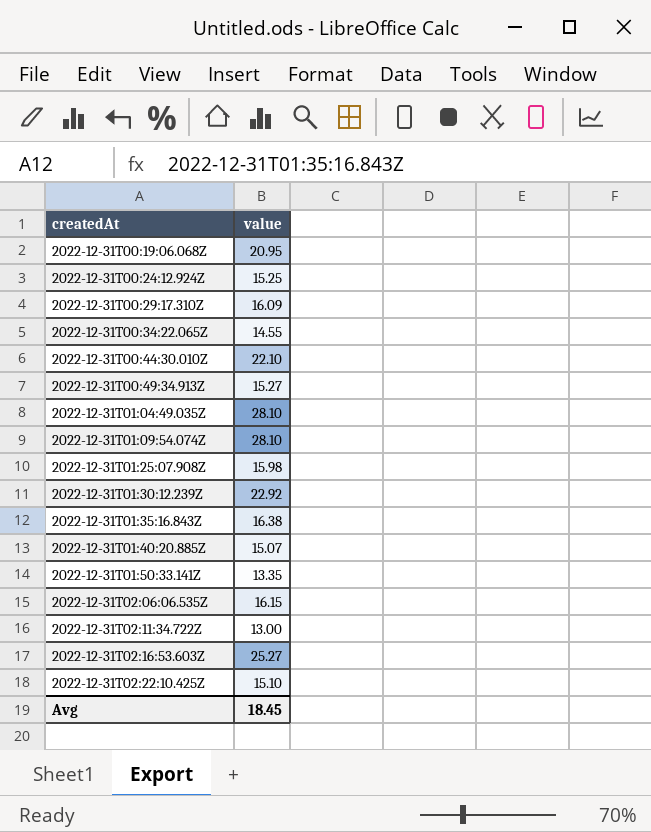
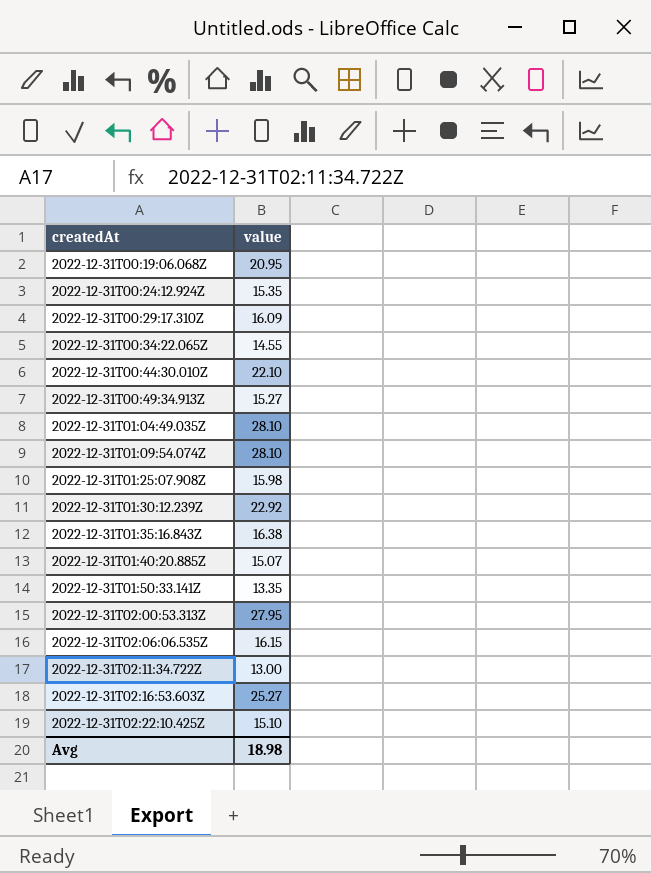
2022-12-31T00:24:12.924Z | value: 15.25 -> 15.35
row 2022-12-31T02:00:53.313Z: none -> 27.95
Avg | value: 18.45 -> 18.98

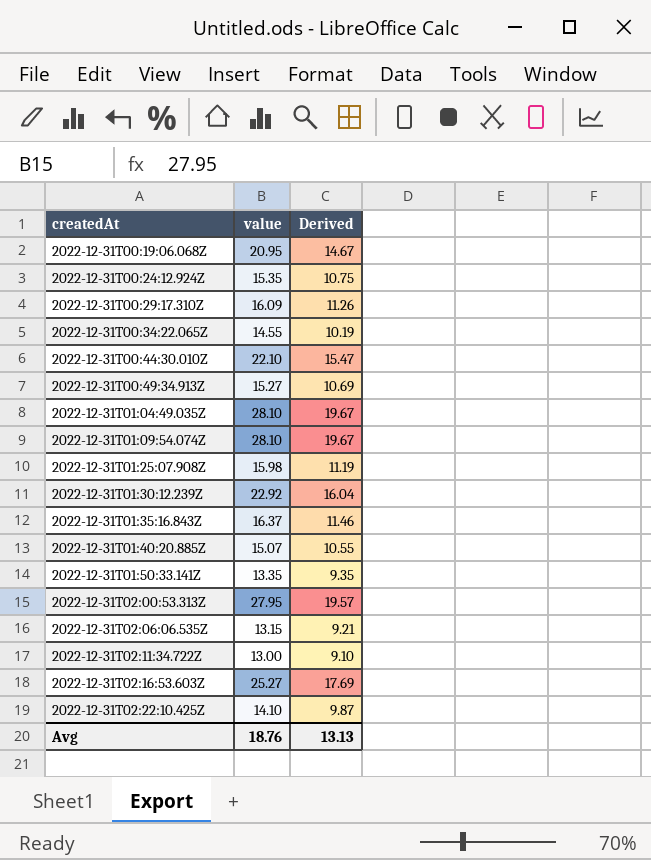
column Derived | formula: none -> [value] * 0.7
2022-12-31T01:35:16.843Z | value: 16.38 -> 16.37
2022-12-31T02:06:06.535Z | value: 16.15 -> 13.15
2022-12-31T02:22:10.425Z | value: 15.10 -> 14.10
Avg | value: 18.98 -> 18.76

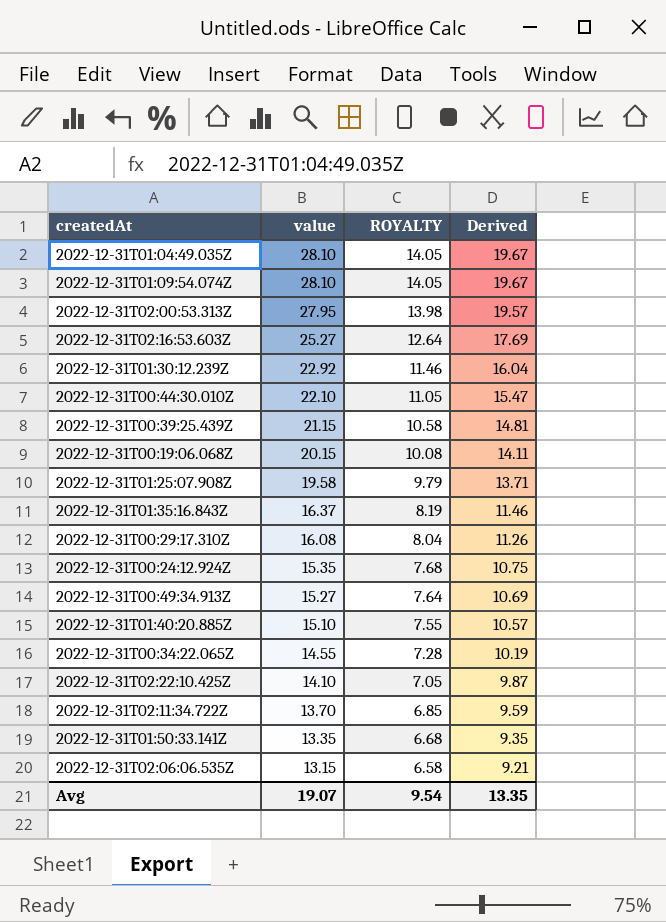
row order: createdAt ascending -> value descending
column ROYALTY | formula: none -> [value] * 0.5
row 2022-12-31T00:39:25.439Z: none -> 21.15 | 10.58 | 14.81
2022-12-31T00:19:06.068Z | value: 20.95 -> 20.15
2022-12-31T00:19:06.068Z | Derived: 14.67 -> 14.11
2022-12-31T01:25:07.908Z | value: 15.98 -> 19.58
2022-12-31T01:25:07.908Z | Derived: 11.19 -> 13.71
2022-12-31T00:29:17.310Z | value: 16.09 -> 16.08
2022-12-31T01:40:20.885Z | value: 15.07 -> 15.10
2022-12-31T01:40:20.885Z | Derived: 10.55 -> 10.57
2022-12-31T02:11:34.722Z | value: 13.00 -> 13.70
2022-12-31T02:11:34.722Z | Derived: 9.10 -> 9.59
Avg | value: 18.76 -> 19.07
Avg | Derived: 13.13 -> 13.35

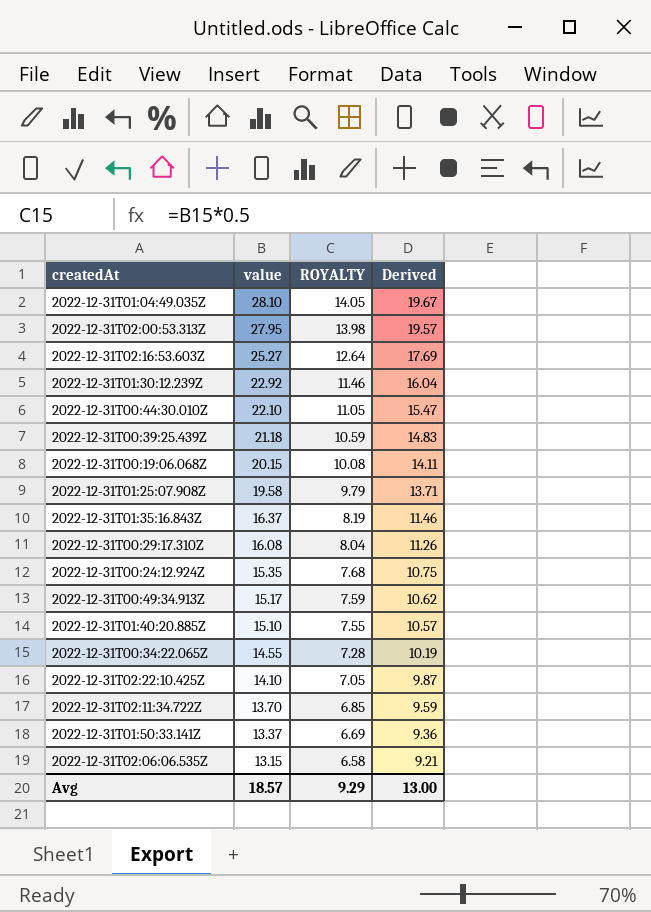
row 2022-12-31T01:09:54.074Z: 28.10 | 14.05 | 19.67 -> none
2022-12-31T00:39:25.439Z | value: 21.15 -> 21.18
2022-12-31T00:39:25.439Z | ROYALTY: 10.58 -> 10.59
2022-12-31T00:39:25.439Z | Derived: 14.81 -> 14.83
2022-12-31T00:49:34.913Z | value: 15.27 -> 15.17
2022-12-31T00:49:34.913Z | ROYALTY: 7.64 -> 7.59
2022-12-31T00:49:34.913Z | Derived: 10.69 -> 10.62
2022-12-31T01:50:33.141Z | value: 13.35 -> 13.37
2022-12-31T01:50:33.141Z | ROYALTY: 6.68 -> 6.69
2022-12-31T01:50:33.141Z | Derived: 9.35 -> 9.36
Avg | value: 19.07 -> 18.57
Avg | ROYALTY: 9.54 -> 9.29
Avg | Derived: 13.35 -> 13.00

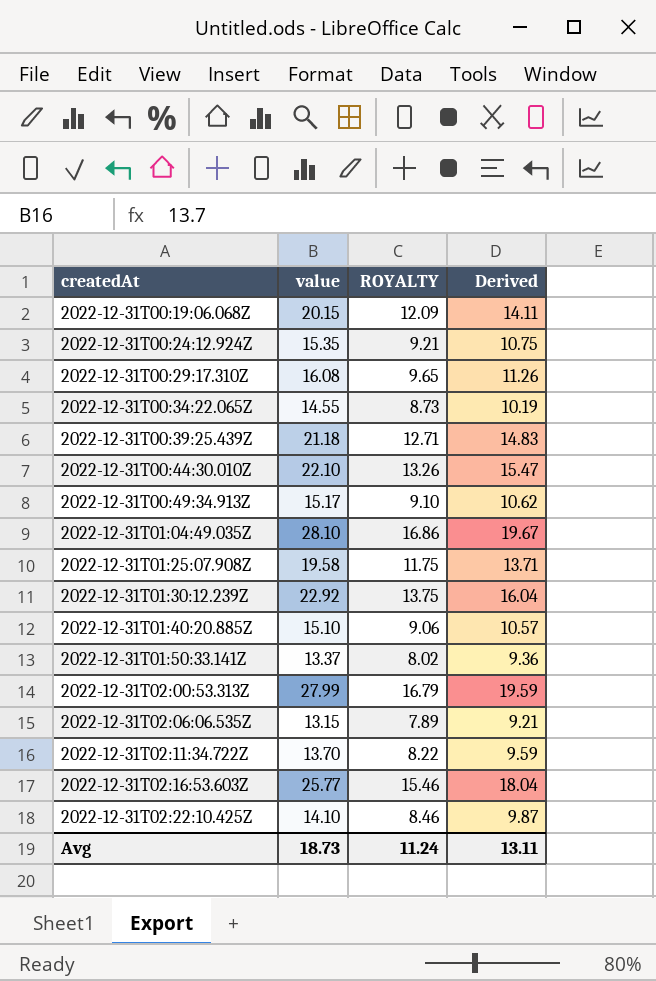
row order: value descending -> createdAt ascending
column ROYALTY | formula: [value] * 0.5 -> [value] * 0.6
row 2022-12-31T01:35:16.843Z: 16.37 | 8.19 | 11.46 -> none
2022-12-31T02:00:53.313Z | value: 27.95 -> 27.99
2022-12-31T02:00:53.313Z | Derived: 19.57 -> 19.59
2022-12-31T02:16:53.603Z | value: 25.27 -> 25.77
2022-12-31T02:16:53.603Z | Derived: 17.69 -> 18.04
Avg | value: 18.57 -> 18.73
Avg | ROYALTY: 9.29 -> 11.24
Avg | Derived: 13.00 -> 13.11

